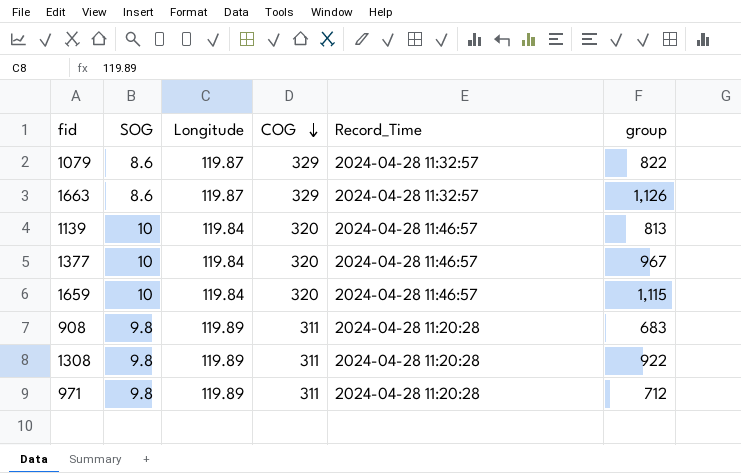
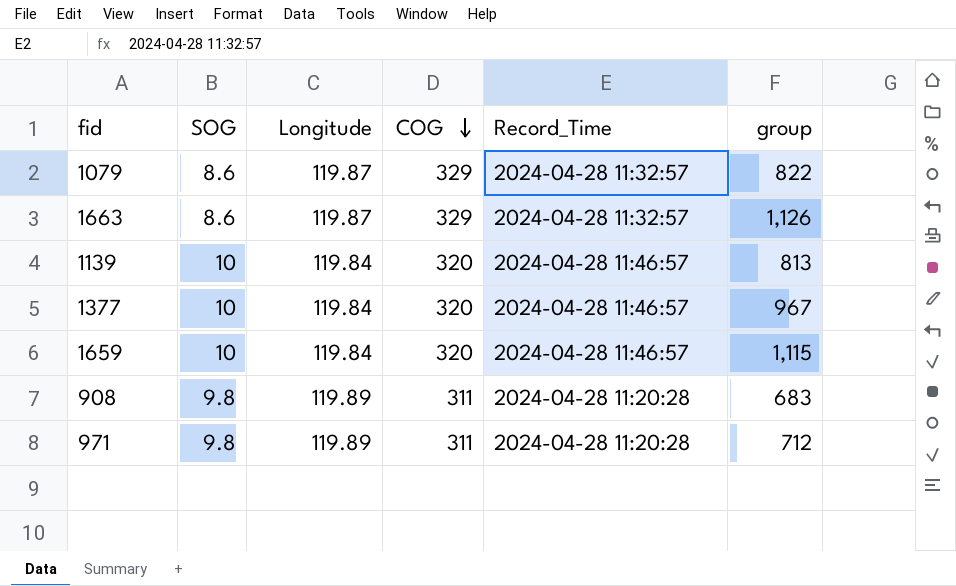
row 1308: 9.8 | 119.89 | 311 | 2024-04-28 11:20:28 | 922 -> none

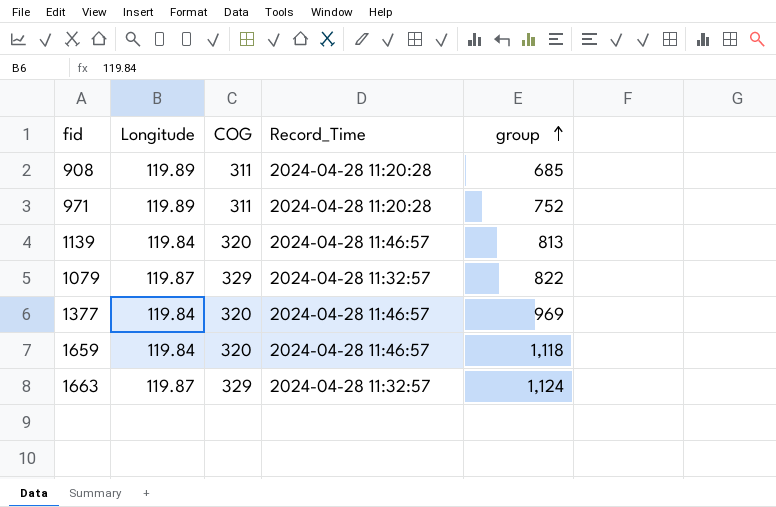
row order: COG descending -> group ascending
column SOG | position: 2 -> none
908 | group: 683 -> 685
971 | group: 712 -> 752
1377 | group: 967 -> 969
1659 | group: 1,115 -> 1,118
1663 | group: 1,126 -> 1,124

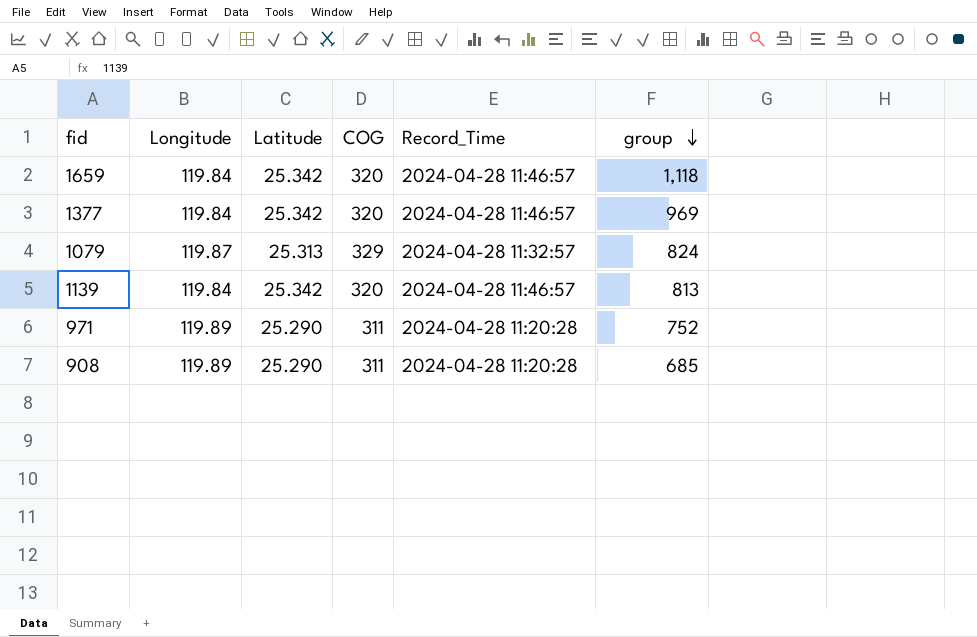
row order: group ascending -> group descending
column Latitude | position: none -> 3
row 1663: 119.87 | 329 | 2024-04-28 11:32:57 | 1,124 -> none
1079 | group: 822 -> 824

